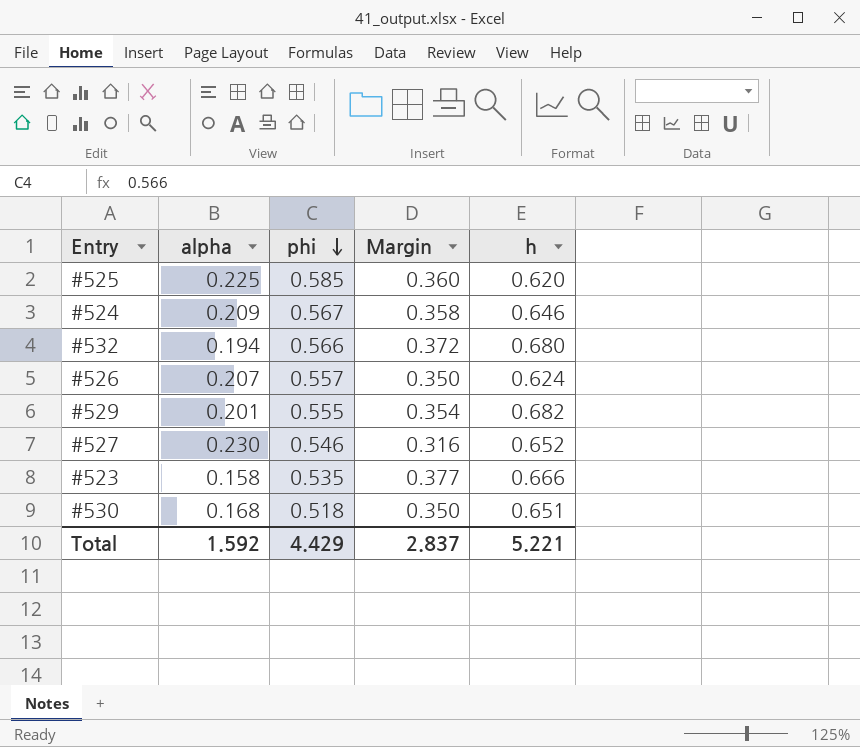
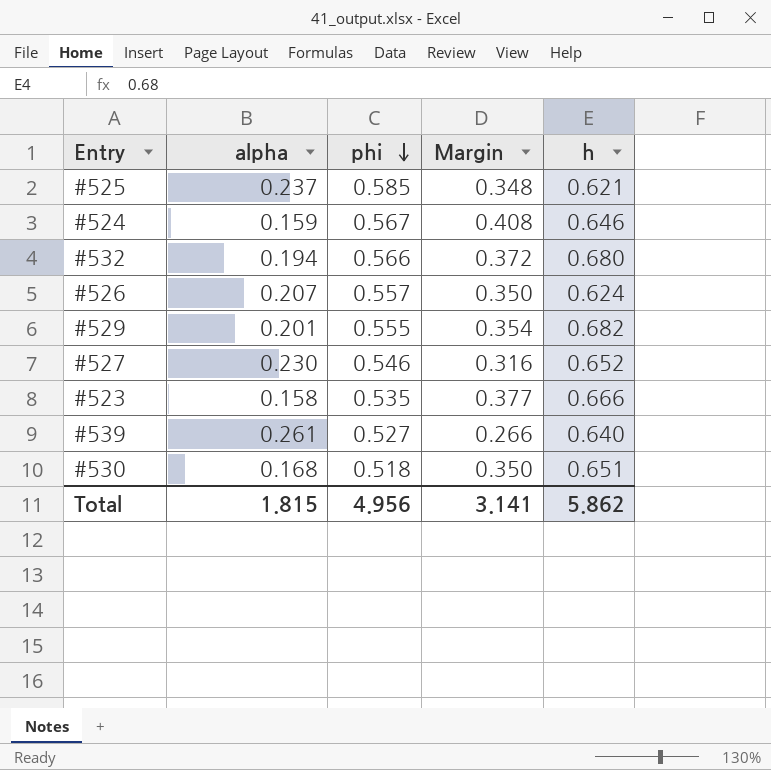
#525 | alpha: 0.225 -> 0.237
#525 | Margin: 0.360 -> 0.348
#525 | h: 0.620 -> 0.621
#524 | alpha: 0.209 -> 0.159
#524 | Margin: 0.358 -> 0.408
row #539: none -> 0.261 | 0.527 | 0.266 | 0.640
Total | alpha: 1.592 -> 1.815
Total | phi: 4.429 -> 4.956
Total | Margin: 2.837 -> 3.141
Total | h: 5.221 -> 5.862

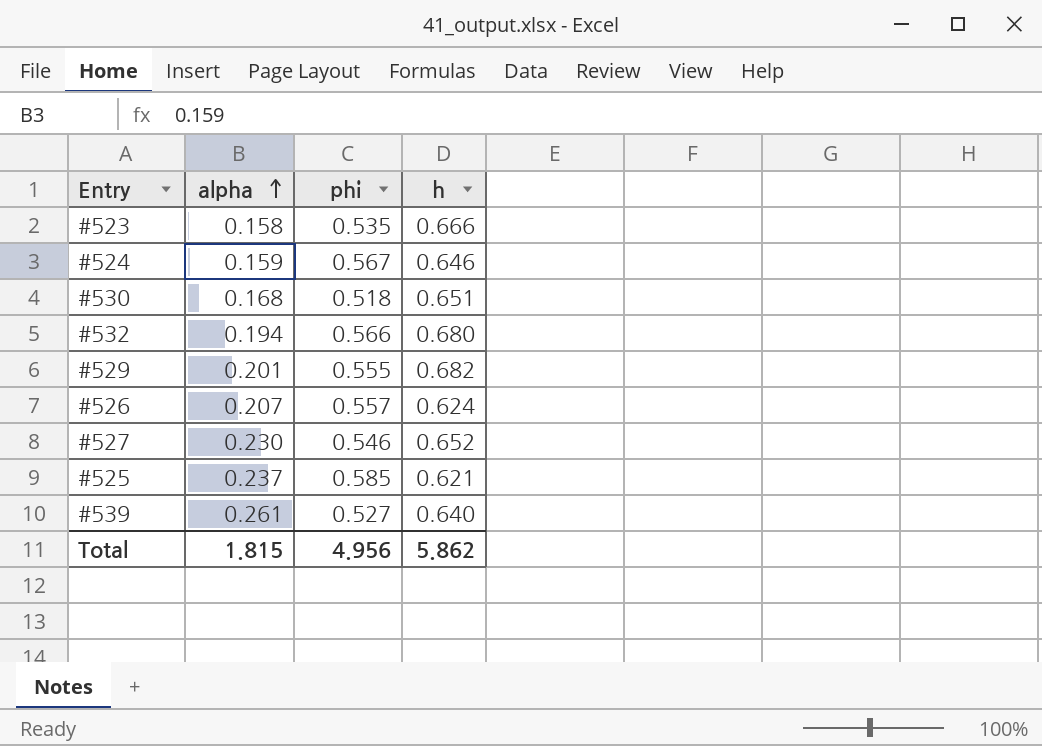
row order: phi descending -> alpha ascending
column Margin | formula: [phi] - [alpha] -> none

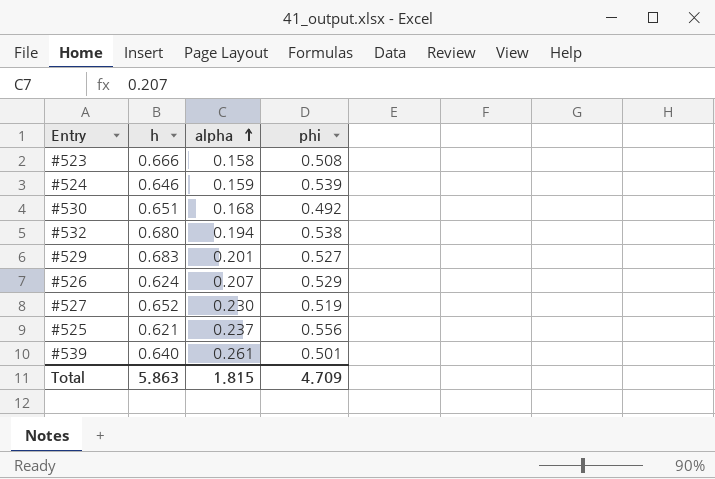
column h | position: 4 -> 2
#523 | phi: 0.535 -> 0.508
#524 | phi: 0.567 -> 0.539
#530 | phi: 0.518 -> 0.492
#532 | phi: 0.566 -> 0.538
#529 | h: 0.682 -> 0.683
#529 | phi: 0.555 -> 0.527
#526 | phi: 0.557 -> 0.529
#527 | phi: 0.546 -> 0.519
#525 | phi: 0.585 -> 0.556
#539 | phi: 0.527 -> 0.501
Total | h: 5.862 -> 5.863
Total | phi: 4.956 -> 4.709

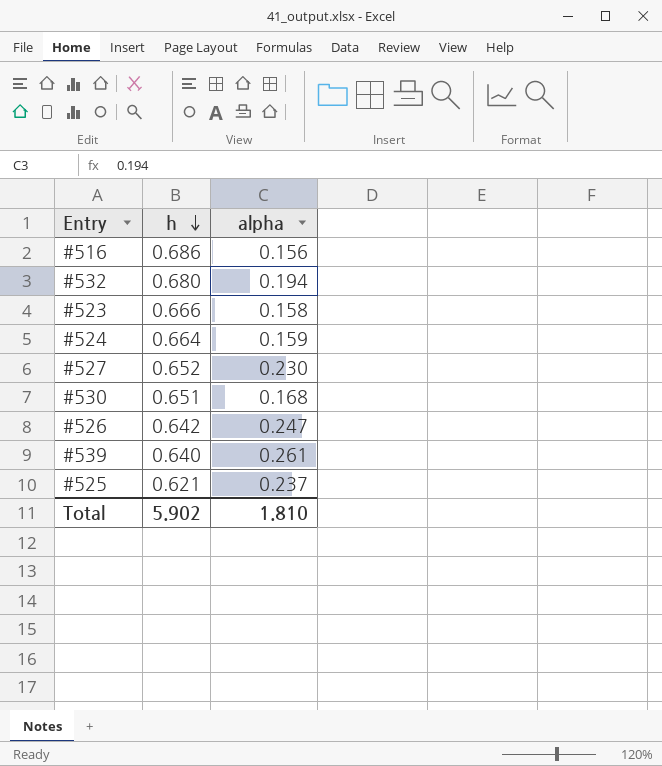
row order: alpha ascending -> h descending
column phi | position: 4 -> none
row #529: 0.683 | 0.201 | 0.527 -> none
row #516: none -> 0.686 | 0.156
#524 | h: 0.646 -> 0.664
#526 | h: 0.624 -> 0.642
#526 | alpha: 0.207 -> 0.247
Total | h: 5.863 -> 5.902
Total | alpha: 1.815 -> 1.810

